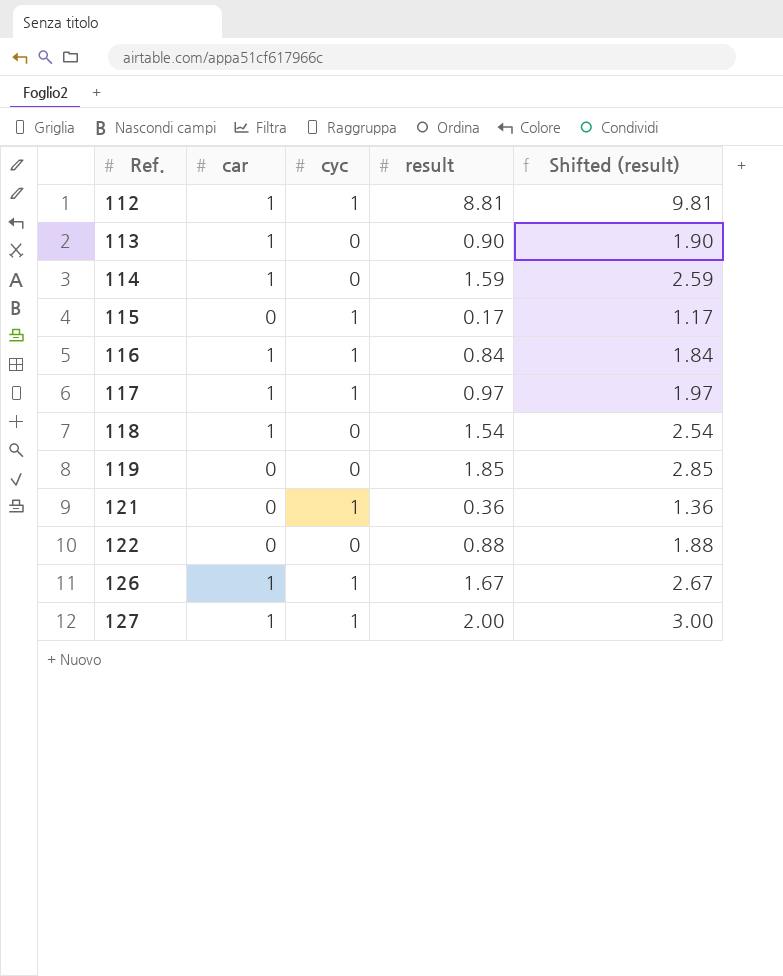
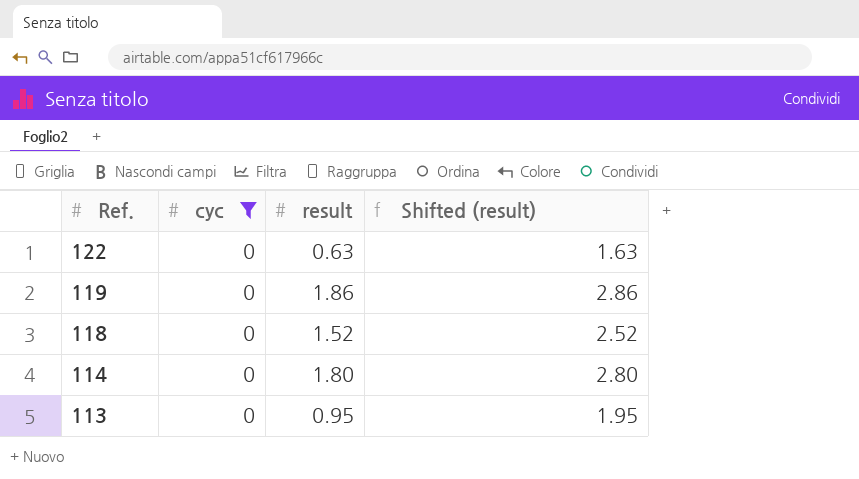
filter: none -> cyc = 0
row order: Ref. ascending -> Ref. descending
column car | position: 2 -> none
122 | result: 0.88 -> 0.63
122 | Shifted (result): 1.88 -> 1.63
119 | result: 1.85 -> 1.86
119 | Shifted (result): 2.85 -> 2.86
118 | result: 1.54 -> 1.52
118 | Shifted (result): 2.54 -> 2.52
114 | result: 1.59 -> 1.80
114 | Shifted (result): 2.59 -> 2.80
113 | result: 0.90 -> 0.95
113 | Shifted (result): 1.90 -> 1.95

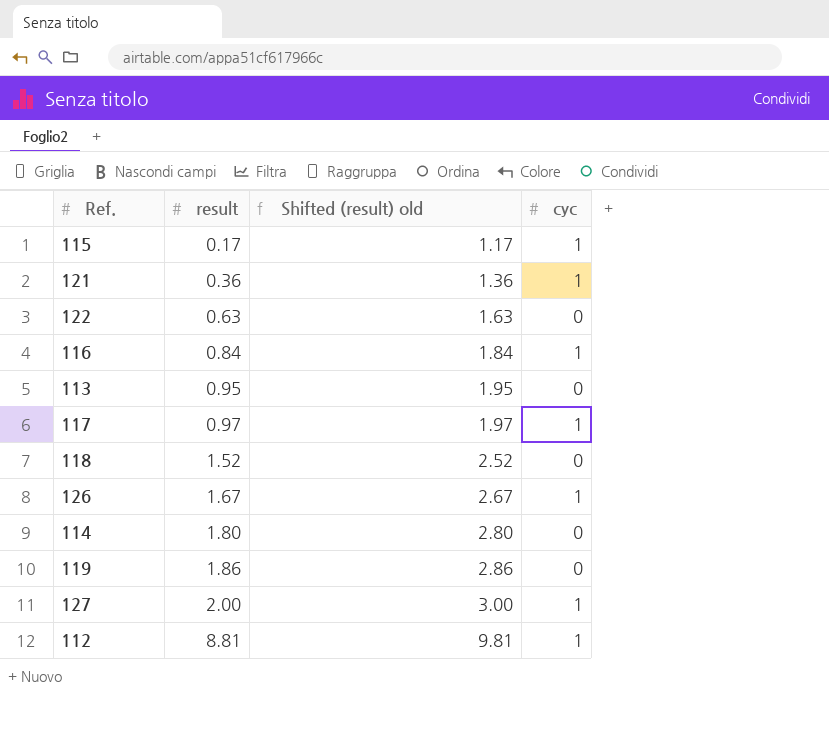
filter: cyc = 0 -> none
row order: Ref. descending -> result ascending
column name: Shifted (result) -> Shifted (result) old
column cyc | position: 2 -> 4

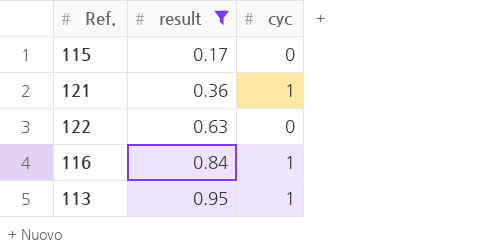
filter: none -> result <= 0.95
column Shifted (result) old | formula: [result] + 1 -> none
115 | cyc: 1 -> 0
113 | cyc: 0 -> 1

